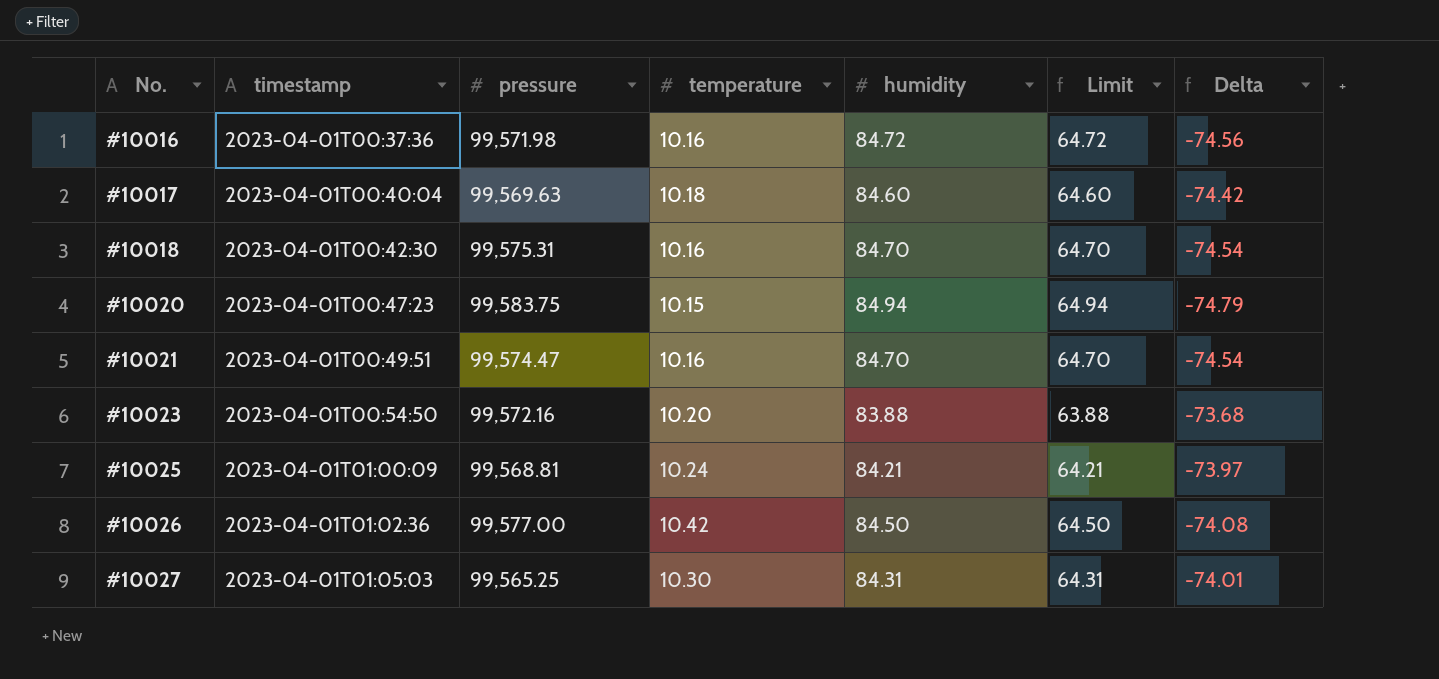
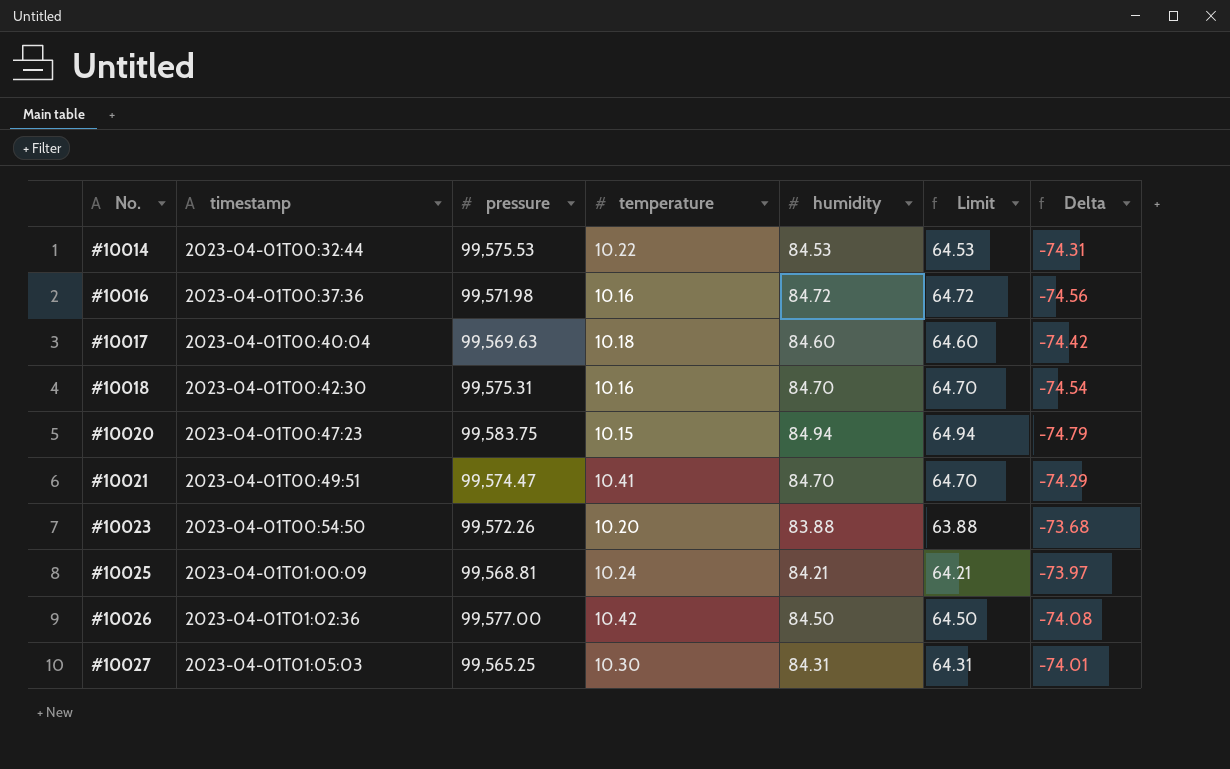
row #10014: none -> 2023-04-01T00:32:44 | 99,575.53 | 10.22 | 84.53 | 64.53 | -74.31
#10021 | temperature: 10.16 -> 10.41
#10021 | Delta: -74.54 -> -74.29
#10023 | pressure: 99,572.16 -> 99,572.26

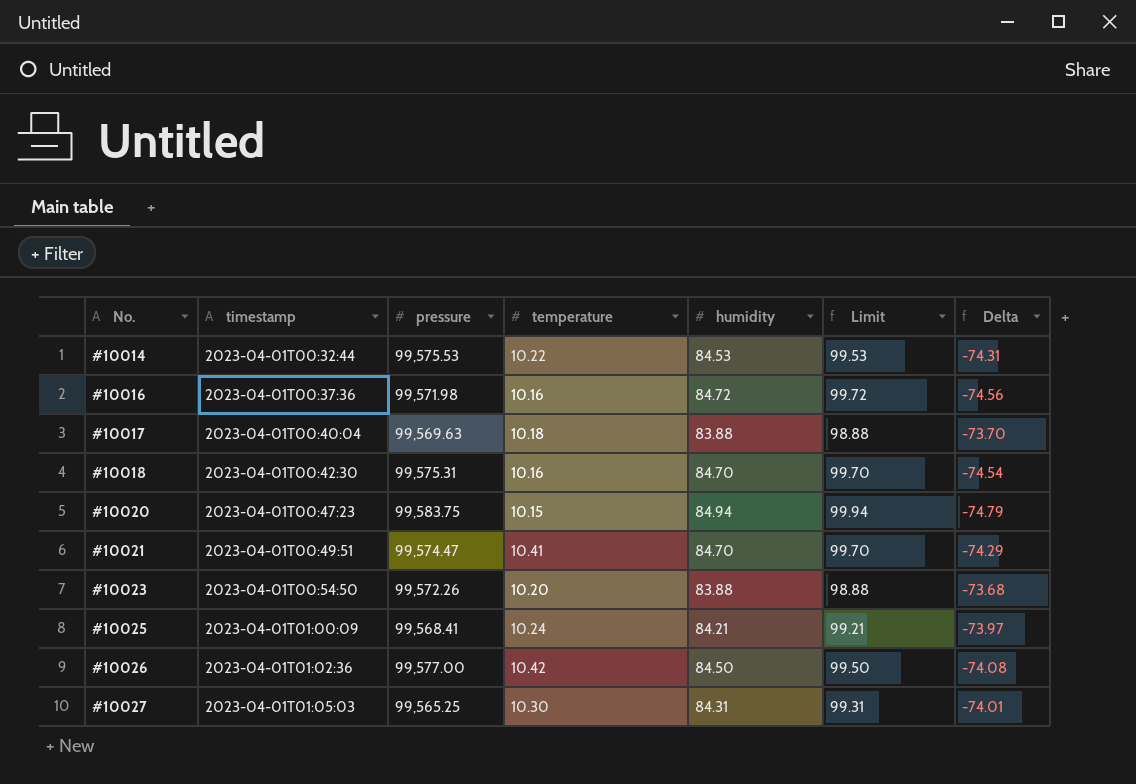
column Limit | formula: [humidity] - 20 -> [humidity] + 15
#10017 | humidity: 84.60 -> 83.88
#10017 | Delta: -74.42 -> -73.70
#10025 | pressure: 99,568.81 -> 99,568.41

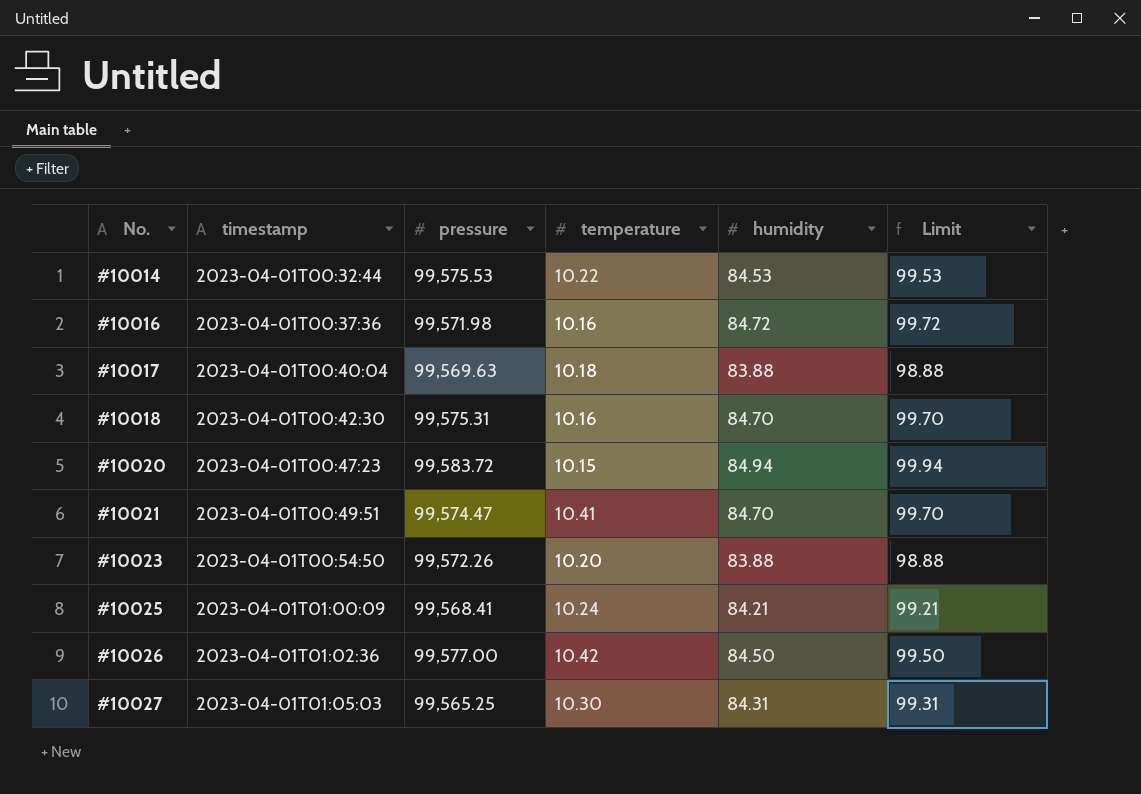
column Delta | formula: [temperature] - [humidity] -> none
#10020 | pressure: 99,583.75 -> 99,583.72

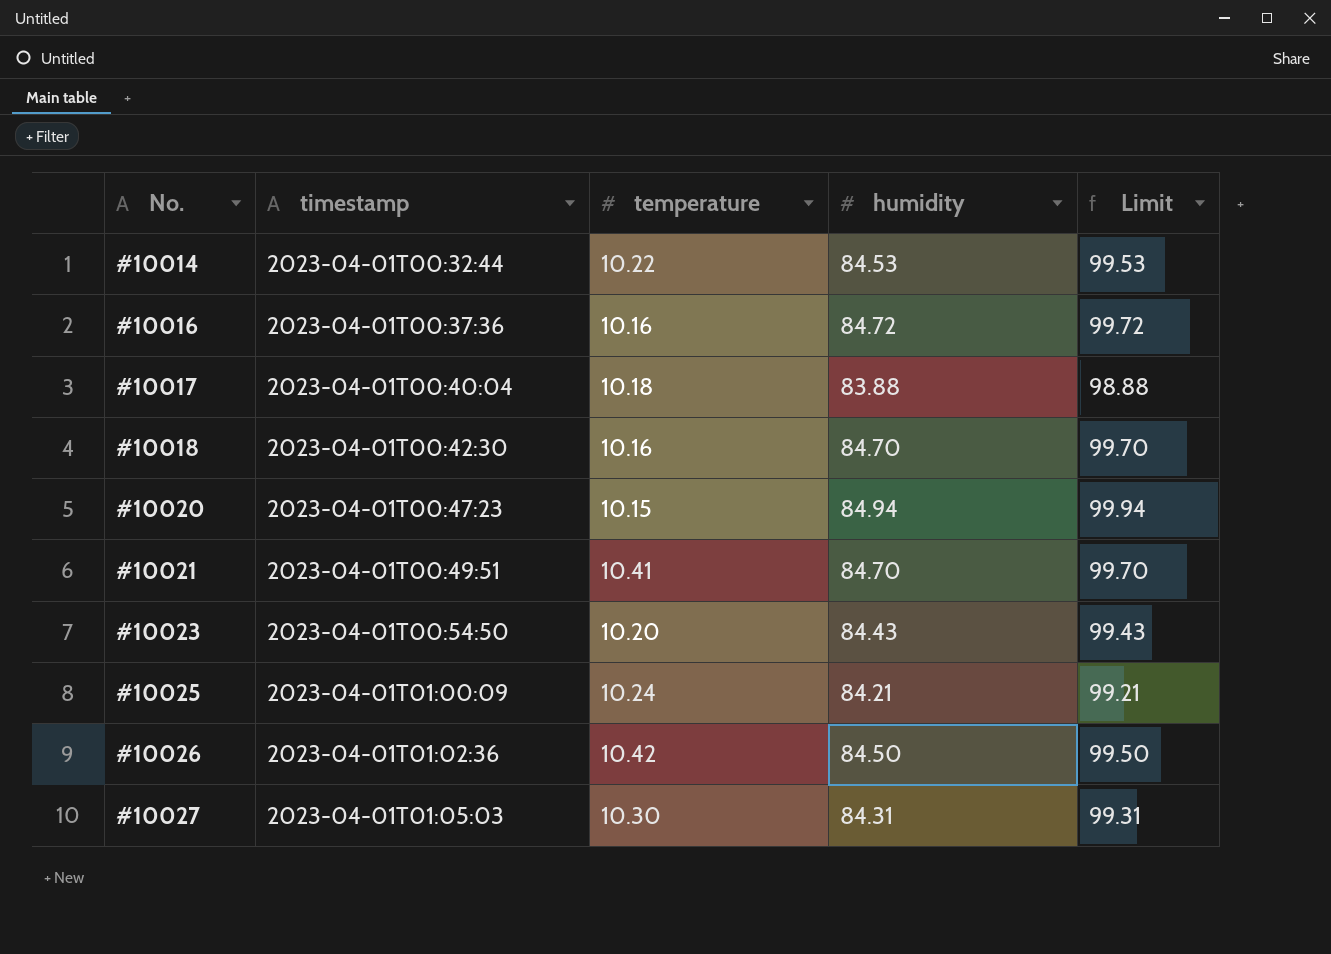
column pressure | position: 3 -> none
#10023 | humidity: 83.88 -> 84.43
#10023 | Limit: 98.88 -> 99.43

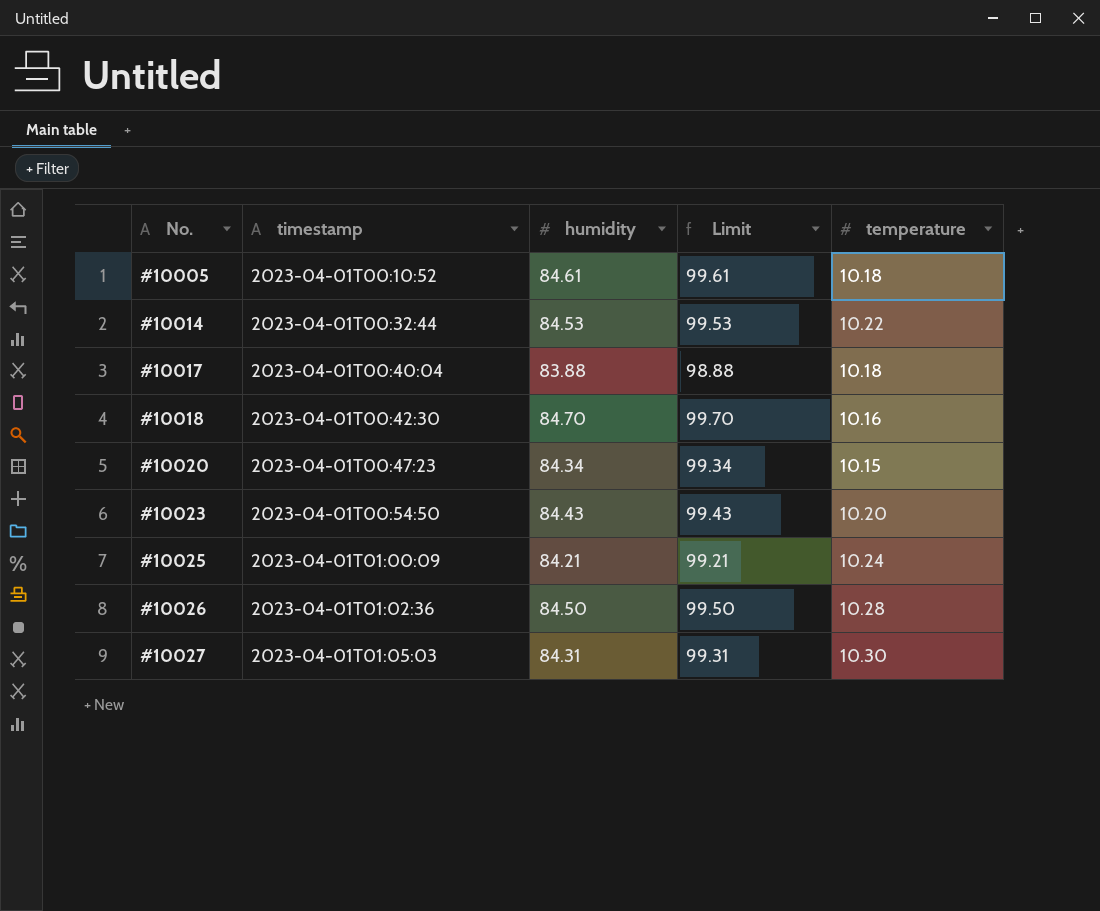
column temperature | position: 3 -> 5
row #10016: 2023-04-01T00:37:36 | 10.16 | 84.72 | 99.72 -> none
row #10021: 2023-04-01T00:49:51 | 10.41 | 84.70 | 99.70 -> none
row #10005: none -> 2023-04-01T00:10:52 | 84.61 | 99.61 | 10.18
#10020 | humidity: 84.94 -> 84.34
#10020 | Limit: 99.94 -> 99.34
#10026 | temperature: 10.42 -> 10.28

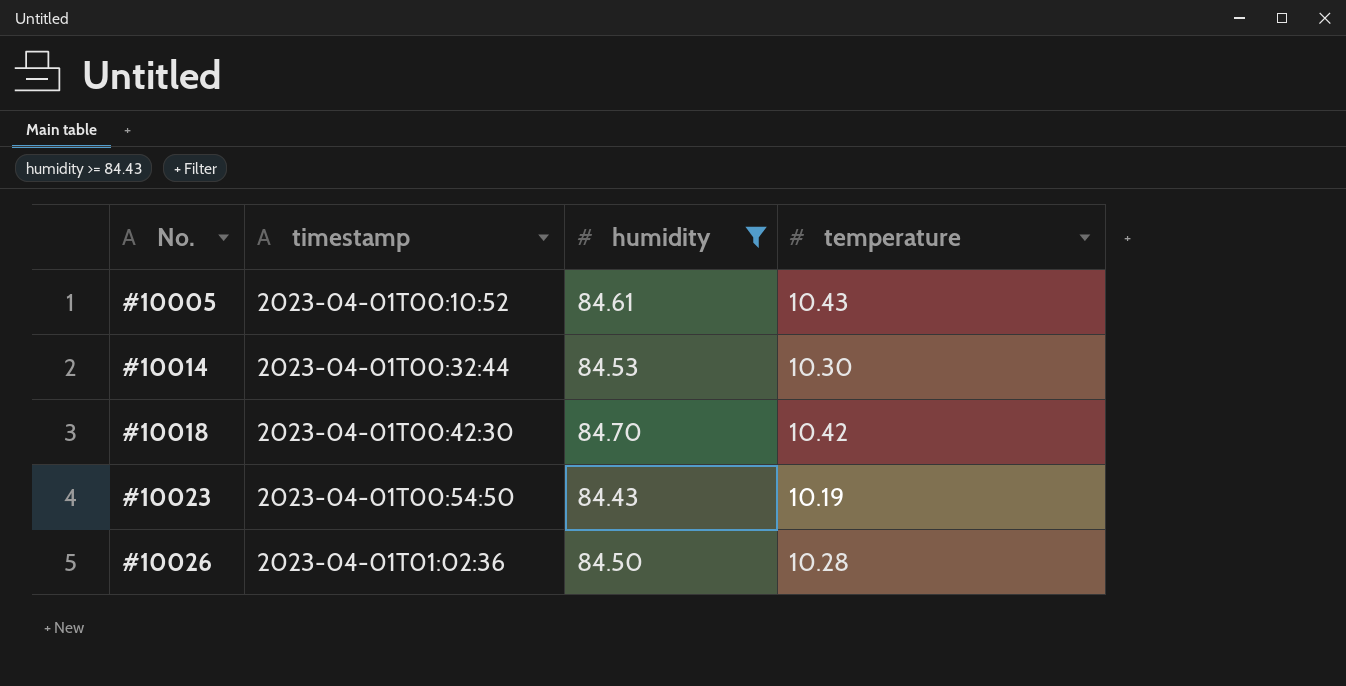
filter: none -> humidity >= 84.43
column Limit | formula: [humidity] + 15 -> none
#10005 | temperature: 10.18 -> 10.43
#10014 | temperature: 10.22 -> 10.30
#10018 | temperature: 10.16 -> 10.42
#10023 | temperature: 10.20 -> 10.19

